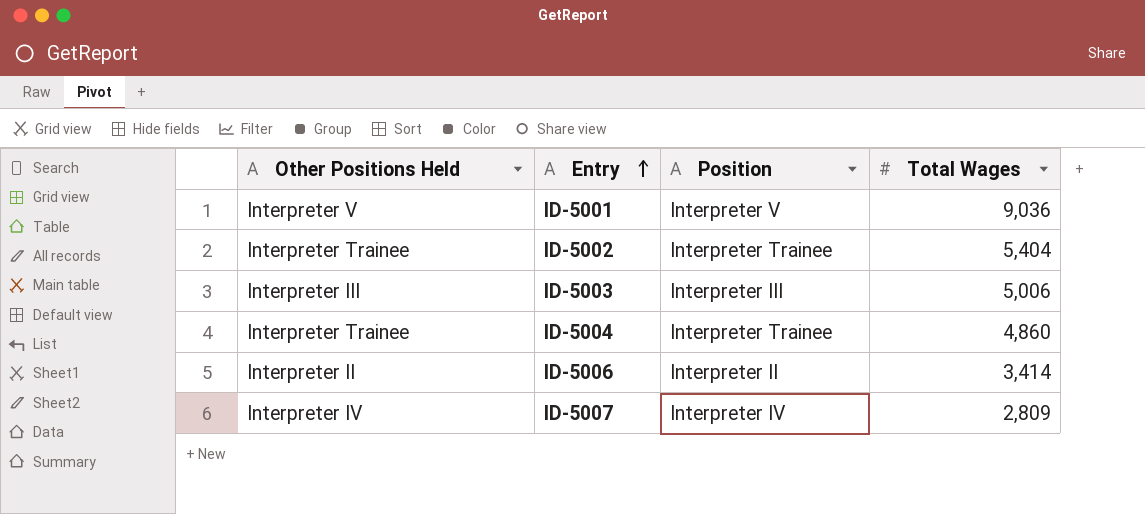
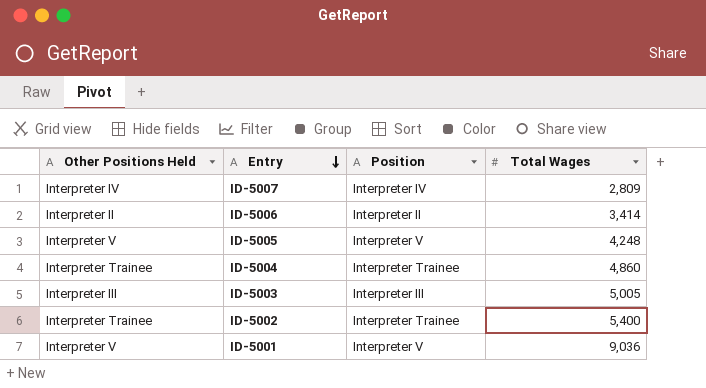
row order: Entry ascending -> Entry descending
row ID-5005: none -> Interpreter V | Interpreter V | 4,248
ID-5003 | Total Wages: 5,006 -> 5,005
ID-5002 | Total Wages: 5,404 -> 5,400

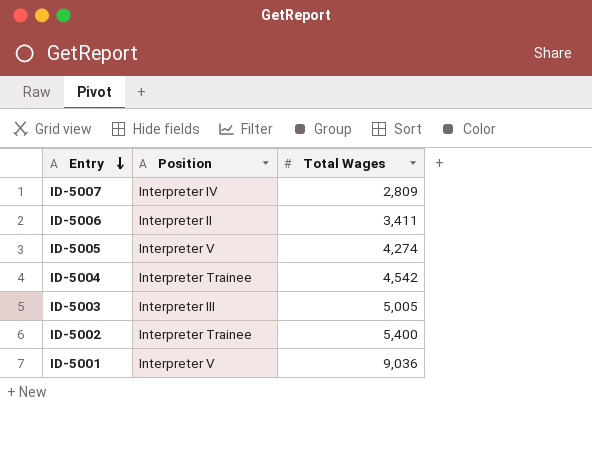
column Other Positions Held | position: 1 -> none
ID-5006 | Total Wages: 3,414 -> 3,411
ID-5005 | Total Wages: 4,248 -> 4,274
ID-5004 | Total Wages: 4,860 -> 4,542

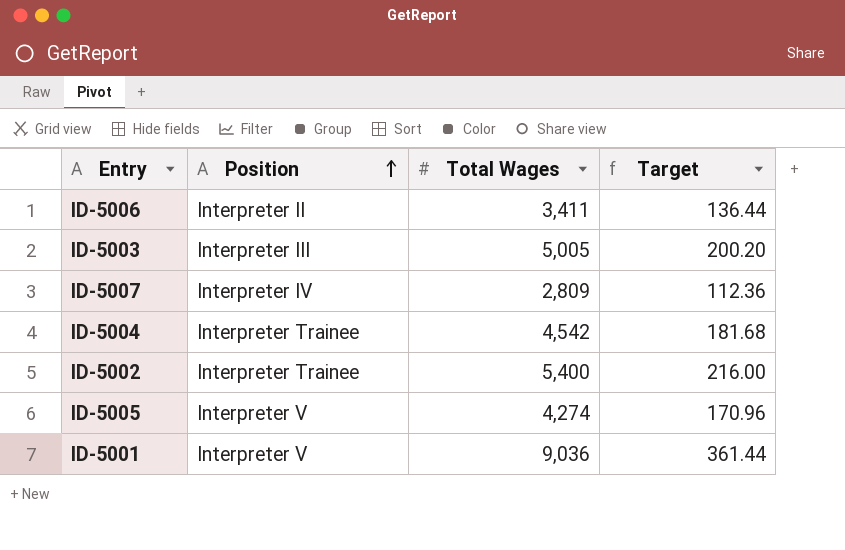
row order: Entry descending -> Position ascending
column Target | formula: none -> [Total Wages] * 0.04

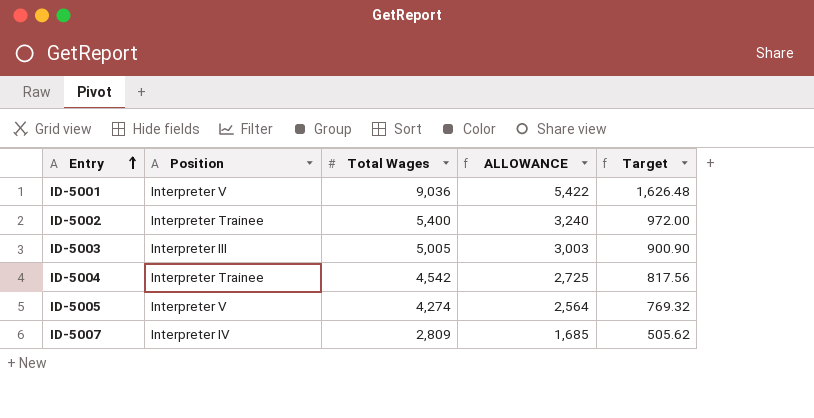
row order: Position ascending -> Entry ascending
column ALLOWANCE | formula: none -> [Total Wages] * 0.6
column Target | formula: [Total Wages] * 0.04 -> [Total Wages] * 0.18
row ID-5006: Interpreter II | 3,411 | 136.44 -> none

